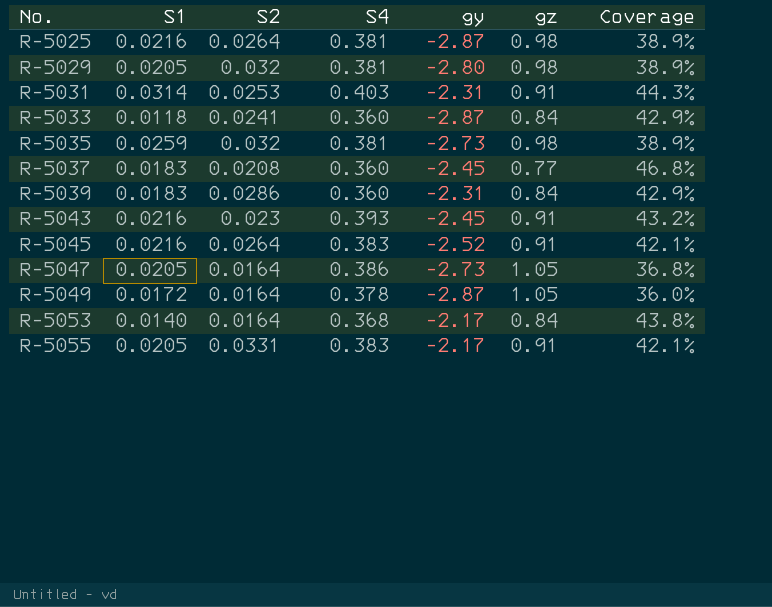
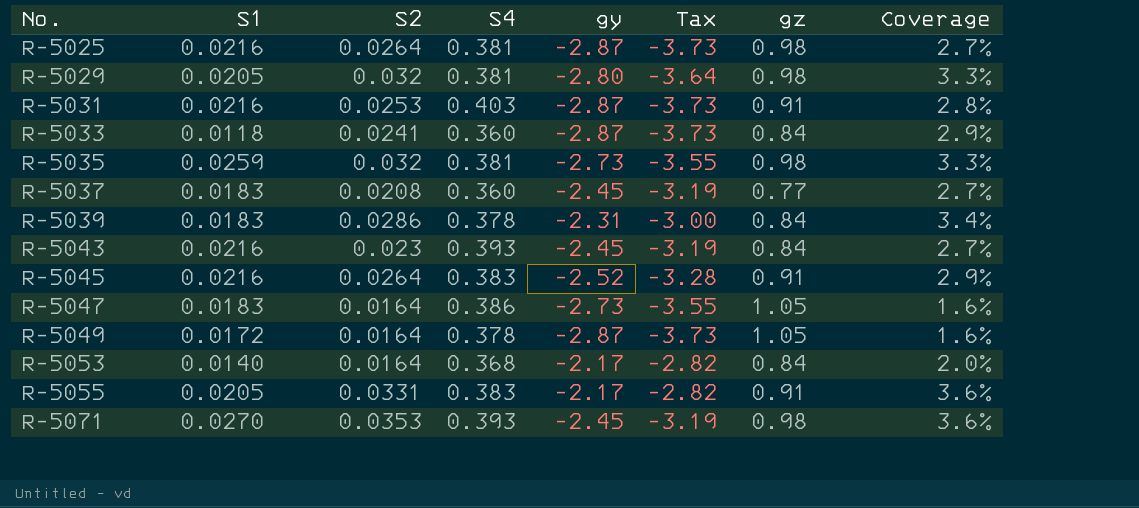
column Tax | formula: none -> [gy] * 1.3
column Coverage | formula: [S4] / [gz] -> [S2] / [gz]
R-5031 | S1: 0.0314 -> 0.0216
R-5031 | gy: -2.31 -> -2.87
R-5039 | S4: 0.360 -> 0.378
R-5043 | gz: 0.91 -> 0.84
R-5047 | S1: 0.0205 -> 0.0183
row R-5071: none -> 0.0270 | 0.0353 | 0.393 | -2.45 | -3.19 | 0.98 | 3.6%

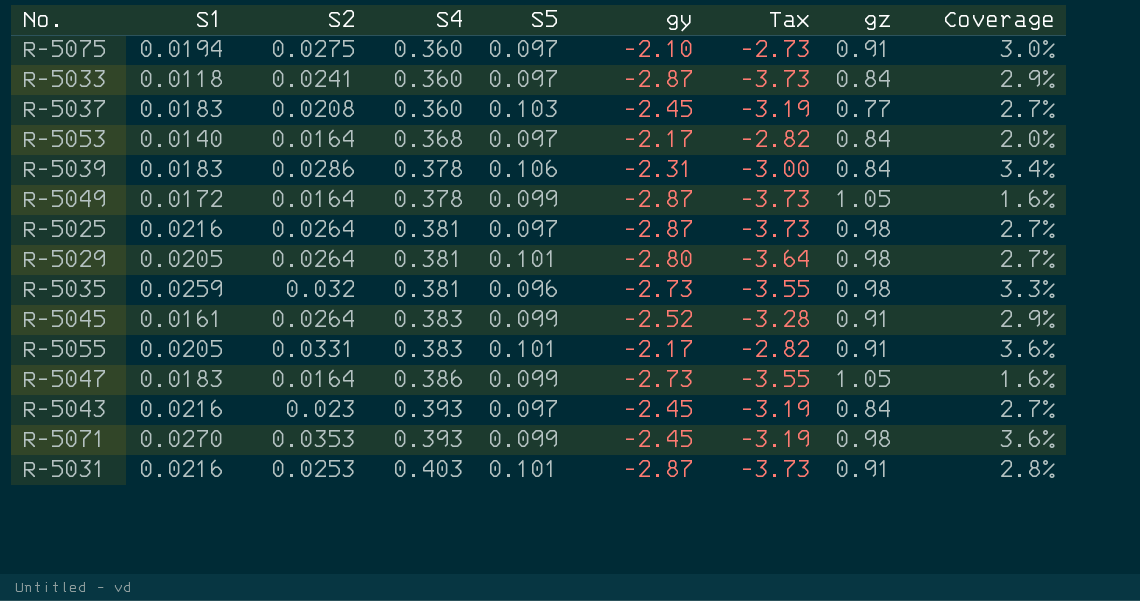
row order: No. ascending -> S4 ascending
column S5 | position: none -> 5
row R-5075: none -> 0.0194 | 0.0275 | 0.360 | 0.097 | -2.10 | -2.73 | 0.91 | 3.0%
R-5029 | S2: 0.032 -> 0.0264
R-5029 | Coverage: 3.3% -> 2.7%
R-5045 | S1: 0.0216 -> 0.0161

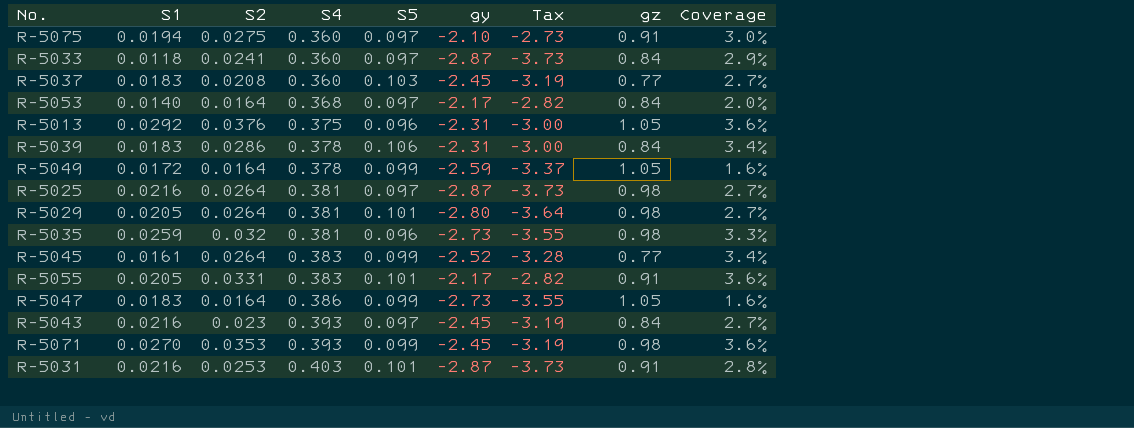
row R-5013: none -> 0.0292 | 0.0376 | 0.375 | 0.096 | -2.31 | -3.00 | 1.05 | 3.6%
R-5049 | gy: -2.87 -> -2.59
R-5049 | Tax: -3.73 -> -3.37
R-5045 | gz: 0.91 -> 0.77
R-5045 | Coverage: 2.9% -> 3.4%

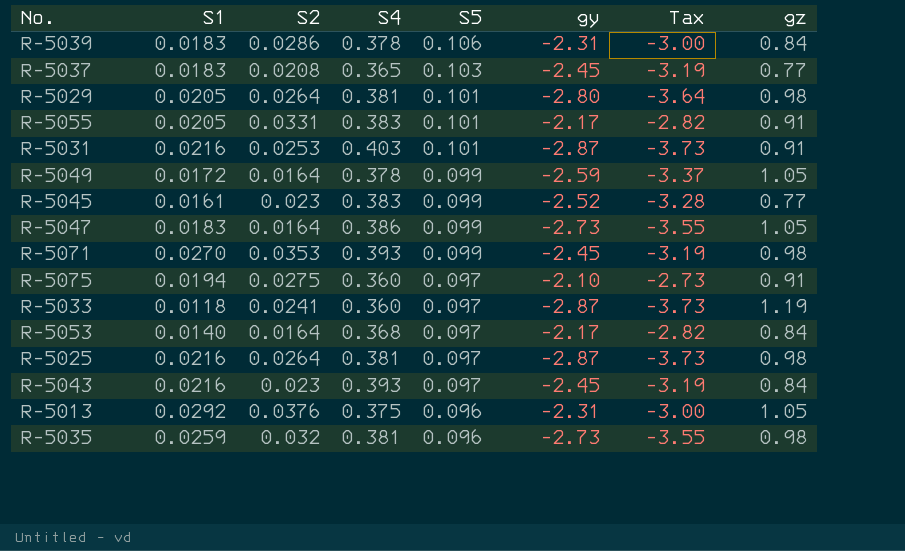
row order: S4 ascending -> S5 descending
column Coverage | formula: [S2] / [gz] -> none
R-5037 | S4: 0.360 -> 0.365
R-5045 | S2: 0.0264 -> 0.023
R-5033 | gz: 0.84 -> 1.19

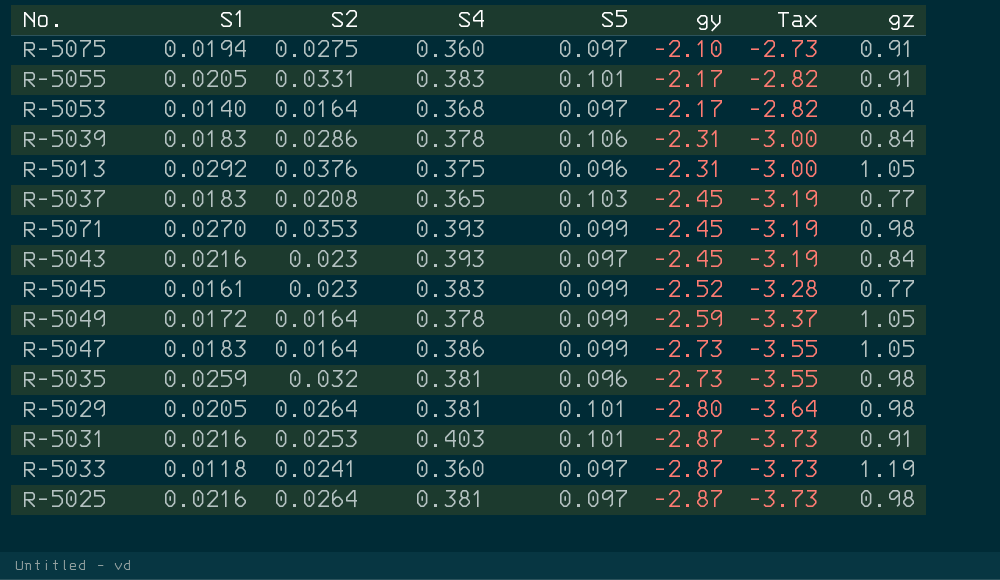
row order: S5 descending -> gy descending

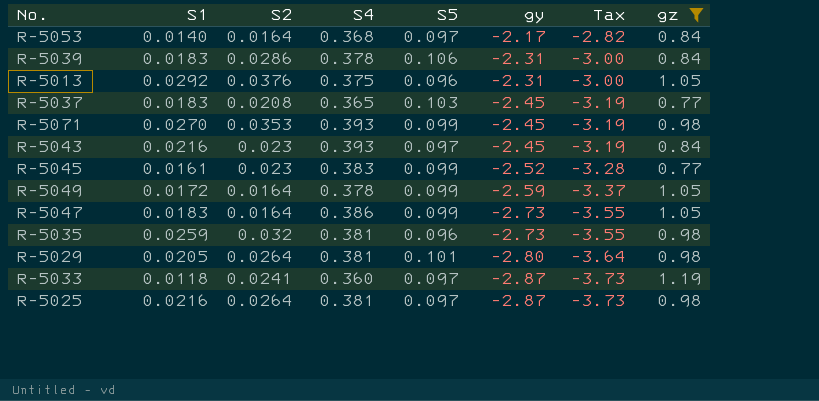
filter: none -> gz != 0.91

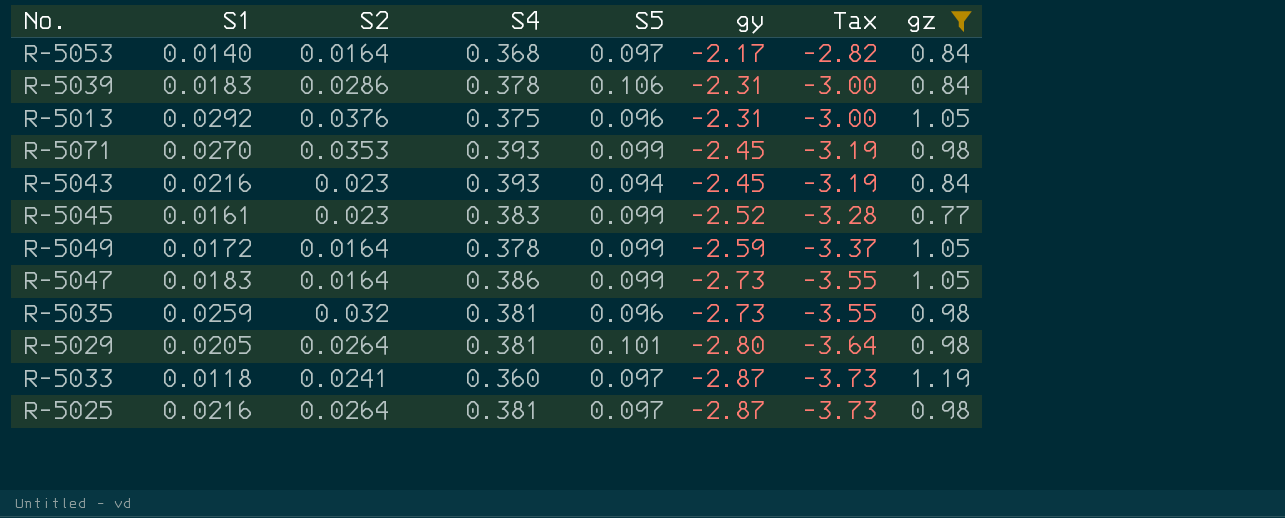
row R-5037: 0.0183 | 0.0208 | 0.365 | 0.103 | -2.45 | -3.19 | 0.77 -> none
R-5043 | S5: 0.097 -> 0.094

